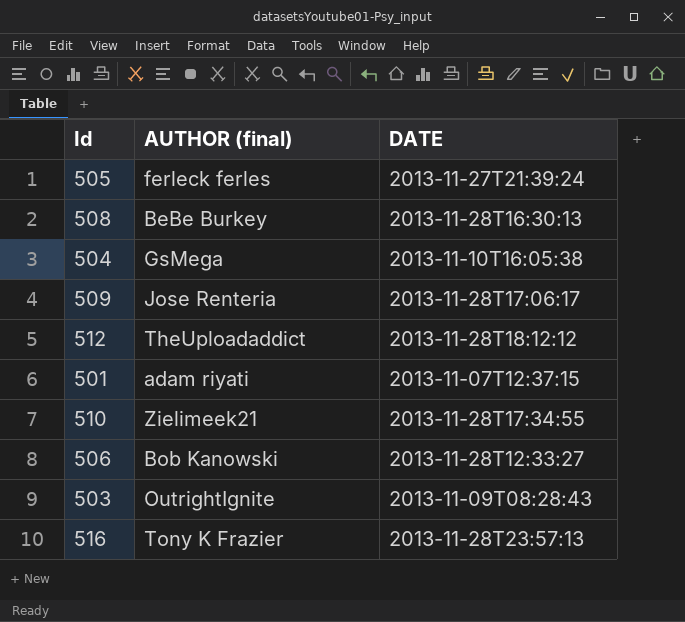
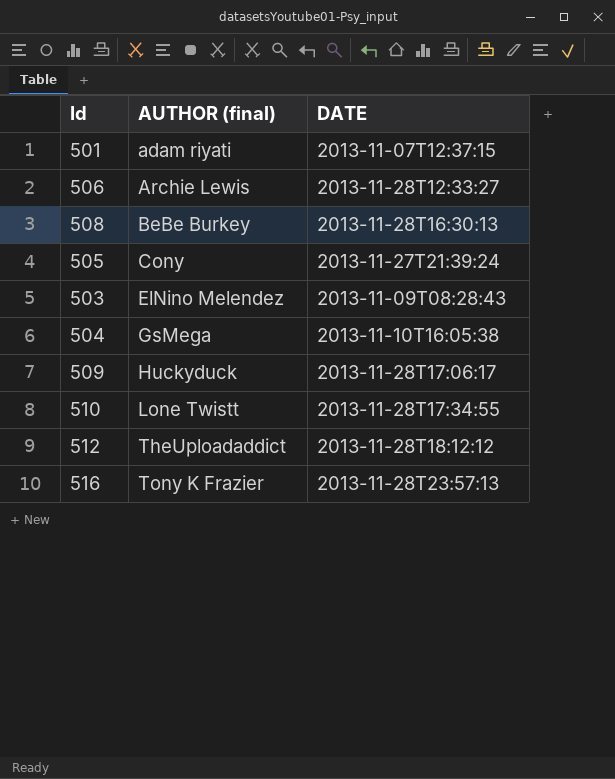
row order: none -> AUTHOR (final) ascending
506 | AUTHOR (final): Bob Kanowski -> Archie Lewis
505 | AUTHOR (final): ferleck ferles -> Cony
503 | AUTHOR (final): OutrightIgnite -> ElNino Melendez
509 | AUTHOR (final): Jose Renteria -> Huckyduck
510 | AUTHOR (final): Zielimeek21 -> Lone Twistt

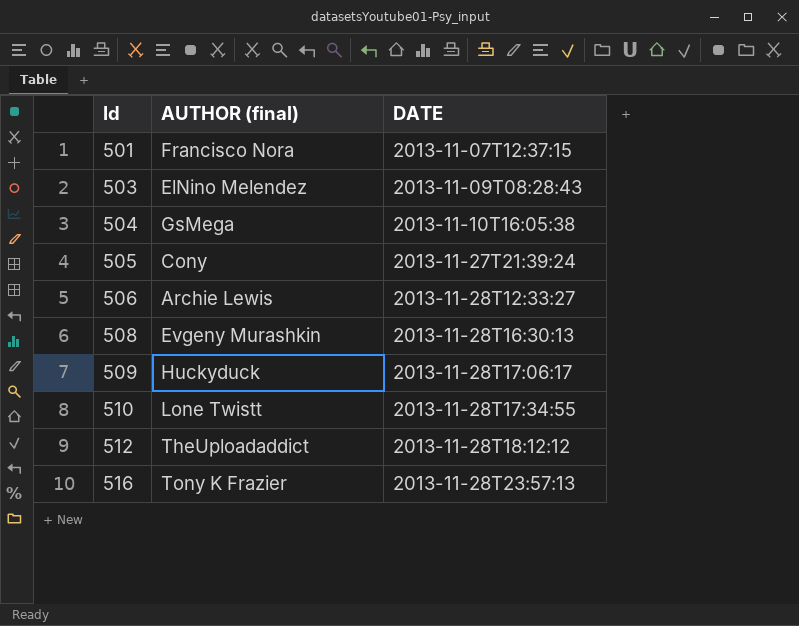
row order: AUTHOR (final) ascending -> Id ascending
501 | AUTHOR (final): adam riyati -> Francisco Nora
508 | AUTHOR (final): BeBe Burkey -> Evgeny Murashkin

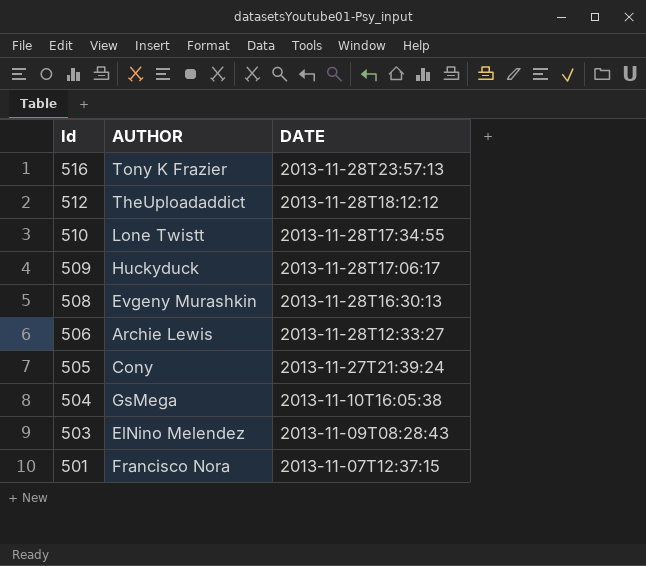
row order: Id ascending -> Id descending
column name: AUTHOR (final) -> AUTHOR

